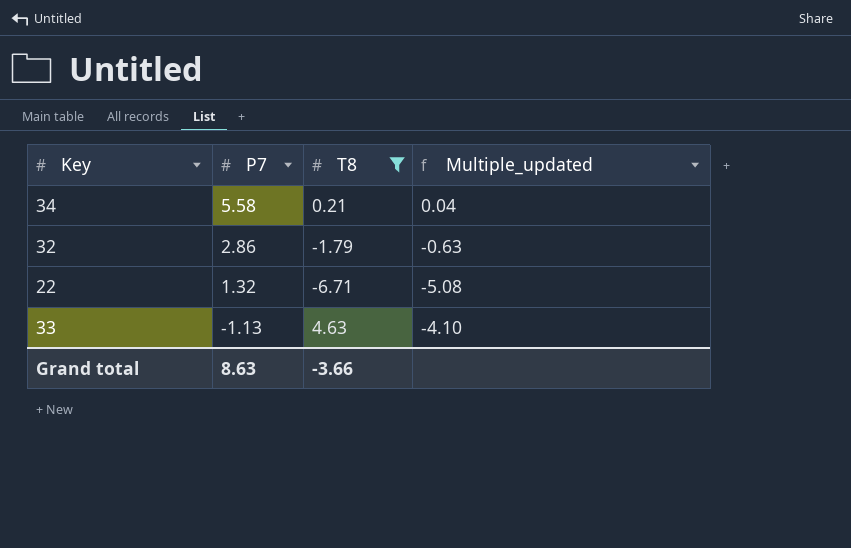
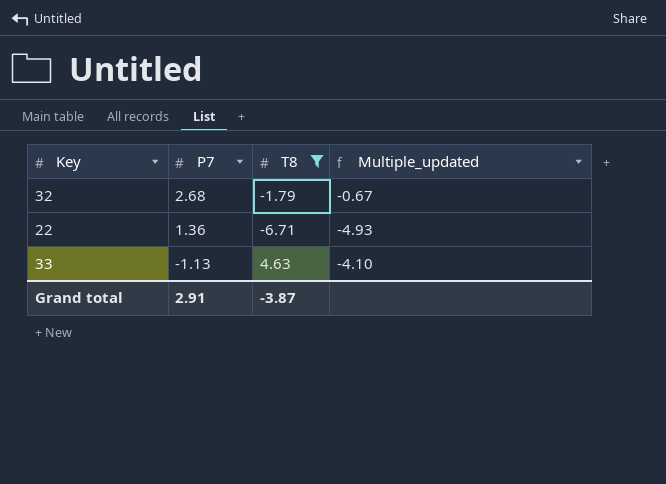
row 34: 5.58 | 0.21 | 0.04 -> none
32 | P7: 2.86 -> 2.68
32 | Multiple_updated: -0.63 -> -0.67
22 | P7: 1.32 -> 1.36
22 | Multiple_updated: -5.08 -> -4.93
Grand total | P7: 8.63 -> 2.91
Grand total | T8: -3.66 -> -3.87

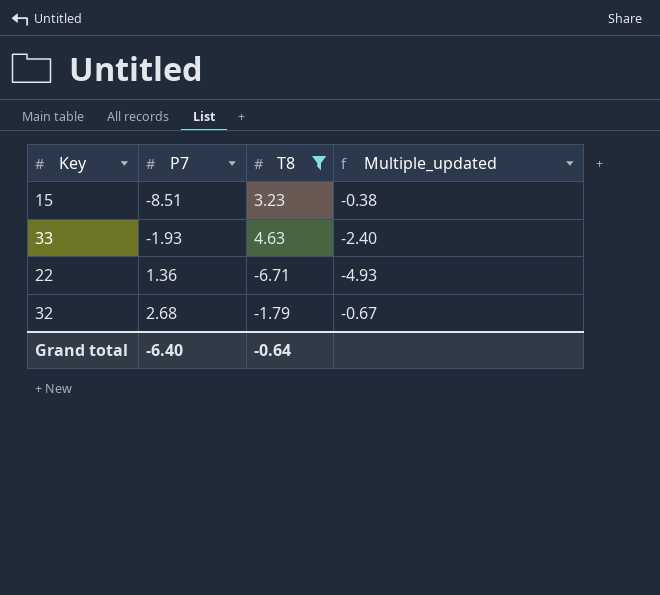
row order: P7 descending -> P7 ascending
row 15: none -> -8.51 | 3.23 | -0.38
33 | P7: -1.13 -> -1.93
33 | Multiple_updated: -4.10 -> -2.40
Grand total | P7: 2.91 -> -6.40
Grand total | T8: -3.87 -> -0.64

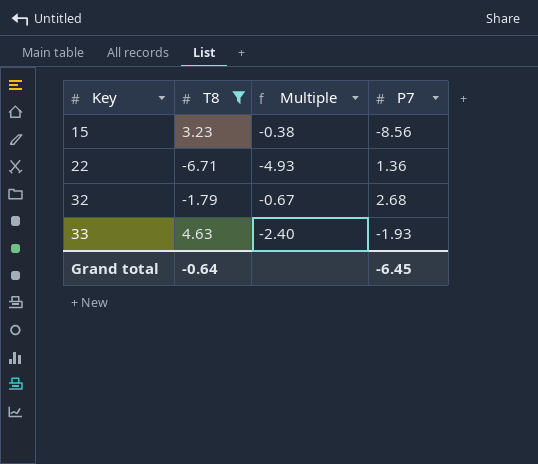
row order: P7 ascending -> Key ascending
column name: Multiple_updated -> Multiple
column P7 | position: 2 -> 4
15 | P7: -8.51 -> -8.56
Grand total | P7: -6.40 -> -6.45

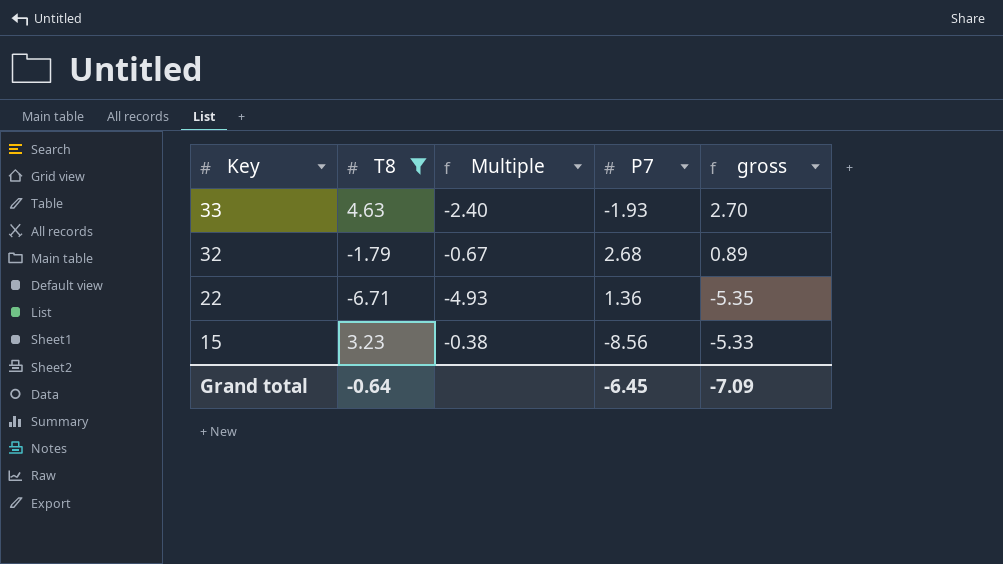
row order: Key ascending -> Key descending
column gross | formula: none -> [T8] + [P7]

